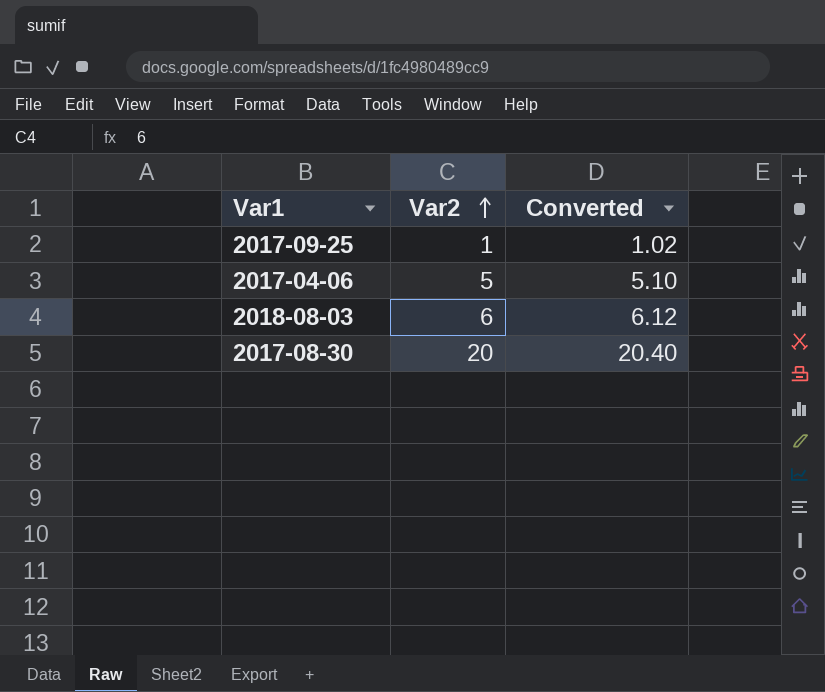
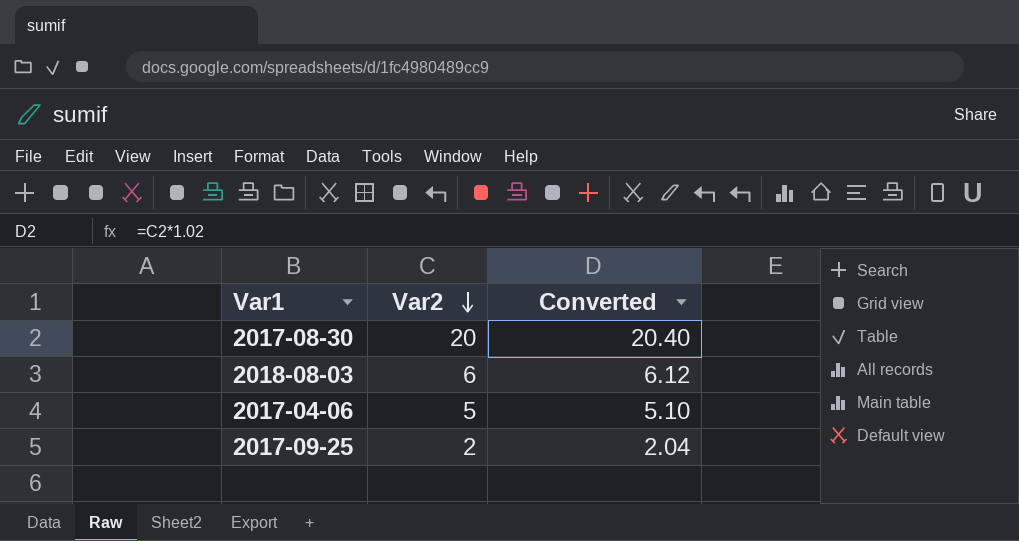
row order: Var2 ascending -> Var2 descending
2017-09-25 | Var2: 1 -> 2
2017-09-25 | Converted: 1.02 -> 2.04

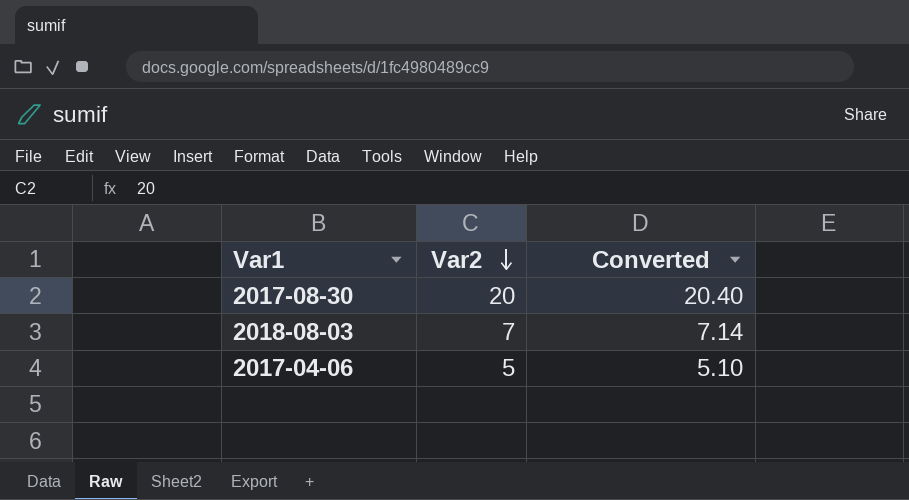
row 2017-09-25: 2 | 2.04 -> none
2018-08-03 | Var2: 6 -> 7
2018-08-03 | Converted: 6.12 -> 7.14

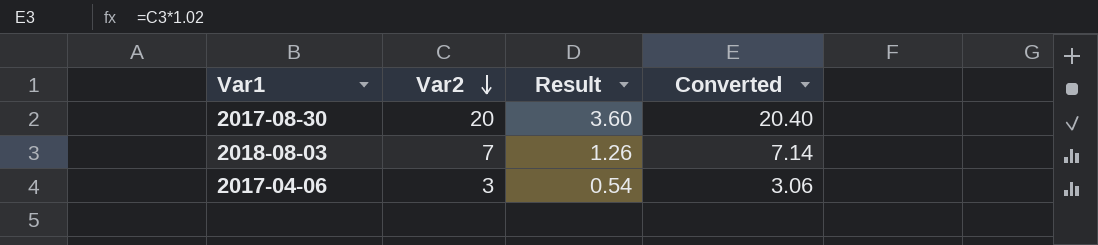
column Result | formula: none -> [Var2] * 0.18
2017-04-06 | Var2: 5 -> 3
2017-04-06 | Converted: 5.10 -> 3.06

